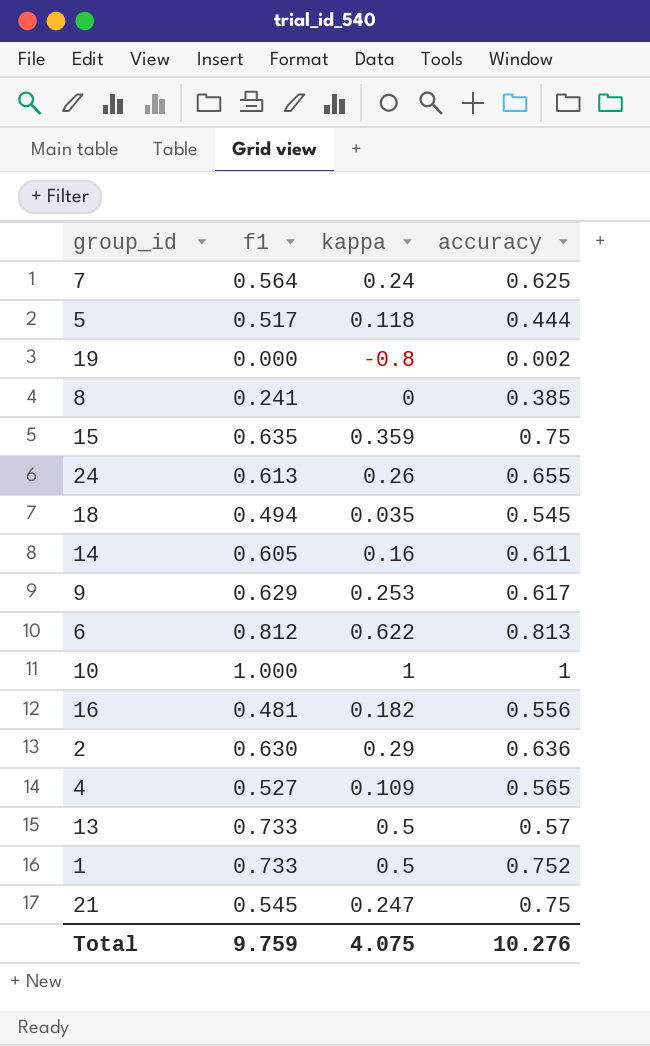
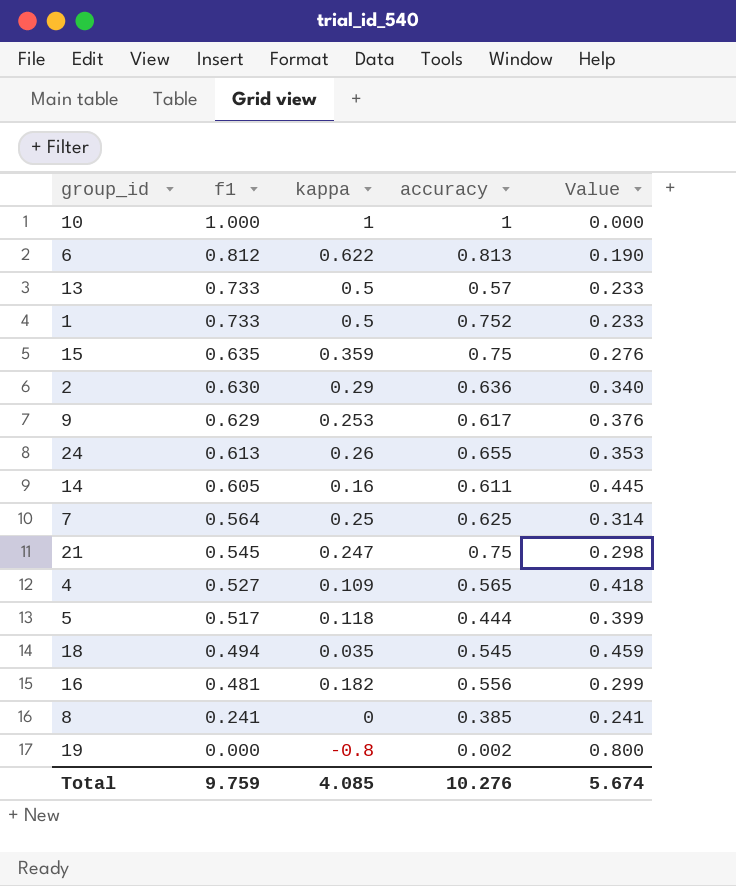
row order: none -> f1 descending
column Value | formula: none -> [f1] - [kappa]
7 | kappa: 0.24 -> 0.25
Total | kappa: 4.075 -> 4.085

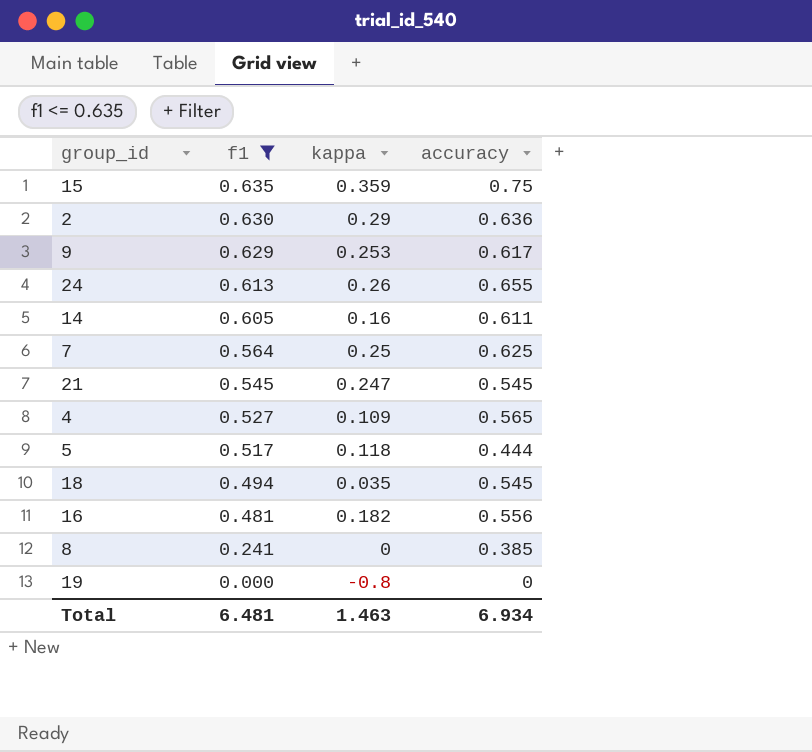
filter: none -> f1 <= 0.635
column Value | formula: [f1] - [kappa] -> none
21 | accuracy: 0.75 -> 0.545
19 | accuracy: 0.002 -> 0
Total | f1: 9.759 -> 6.481
Total | kappa: 4.085 -> 1.463
Total | accuracy: 10.276 -> 6.934

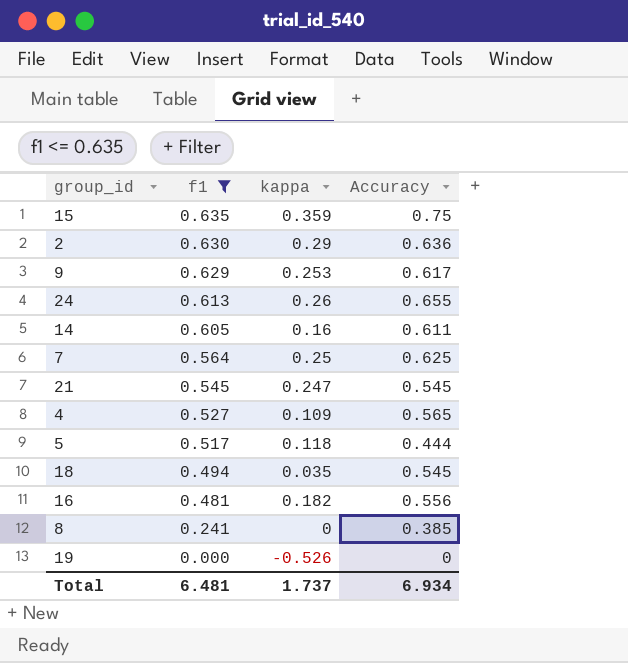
column name: accuracy -> Accuracy
19 | kappa: -0.8 -> -0.526
Total | kappa: 1.463 -> 1.737

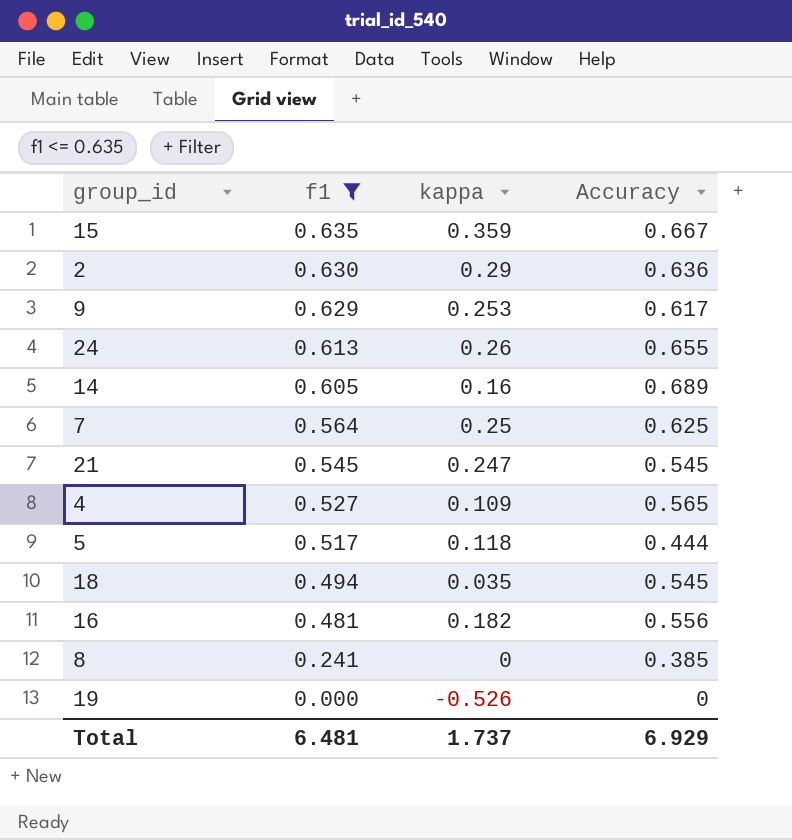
15 | Accuracy: 0.75 -> 0.667
14 | Accuracy: 0.611 -> 0.689
Total | Accuracy: 6.934 -> 6.929

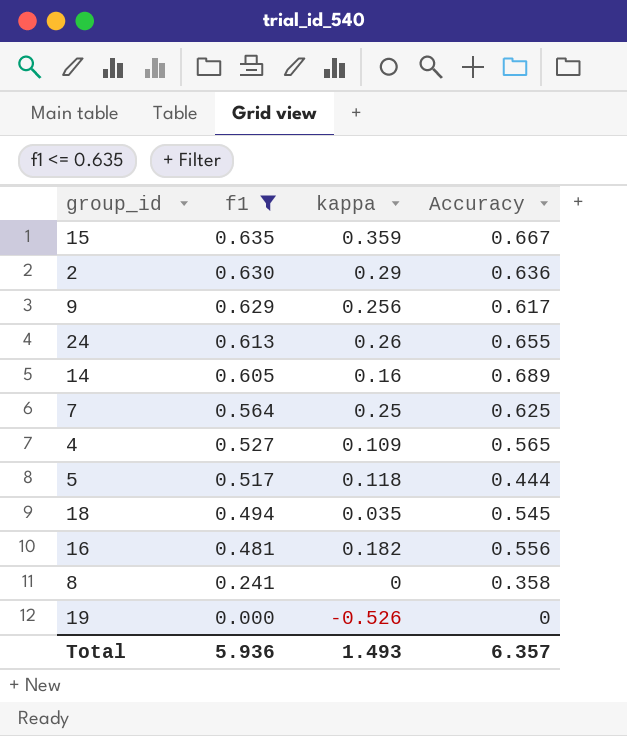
row 21: 0.545 | 0.247 | 0.545 -> none
9 | kappa: 0.253 -> 0.256
8 | Accuracy: 0.385 -> 0.358
Total | f1: 6.481 -> 5.936
Total | kappa: 1.737 -> 1.493
Total | Accuracy: 6.929 -> 6.357

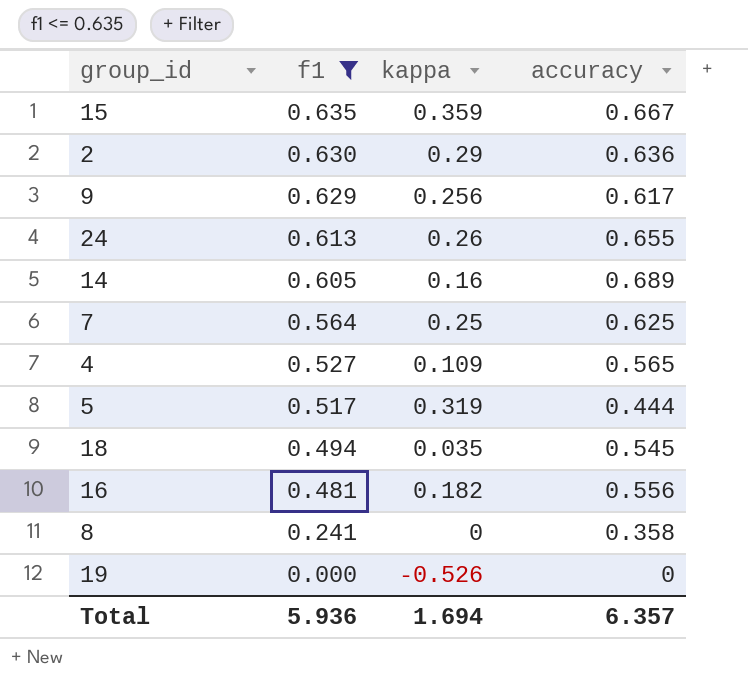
column name: Accuracy -> accuracy
5 | kappa: 0.118 -> 0.319
Total | kappa: 1.493 -> 1.694

